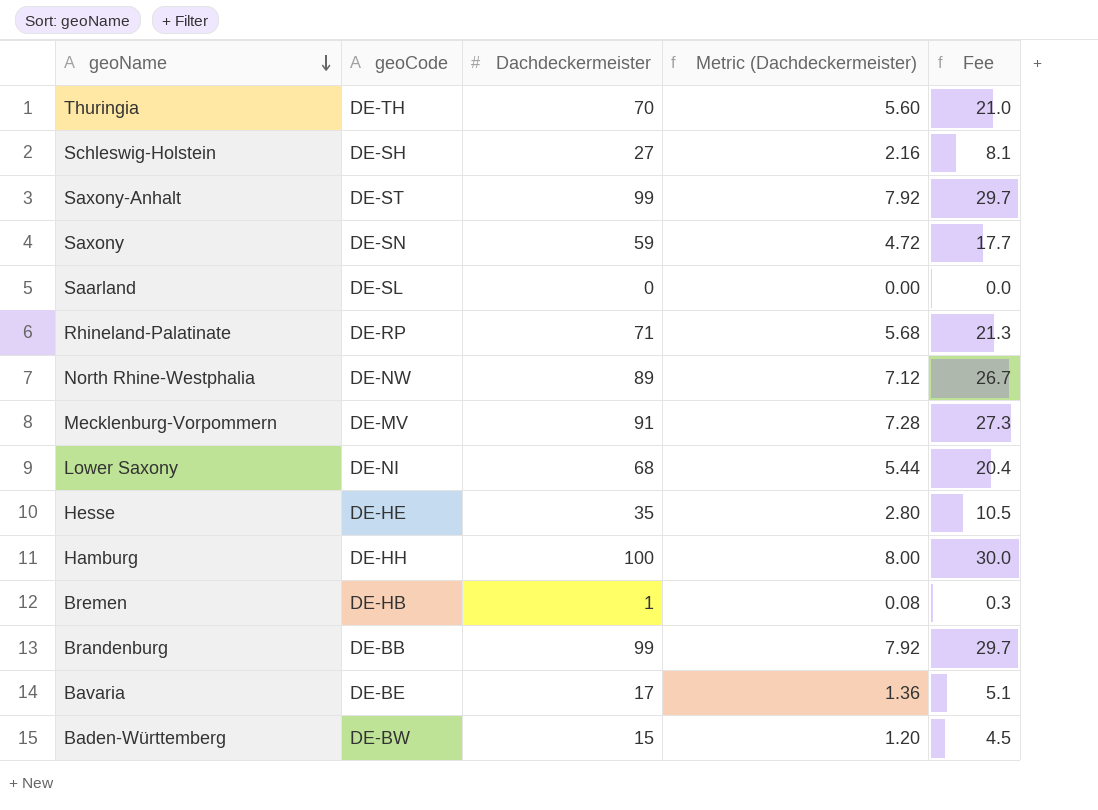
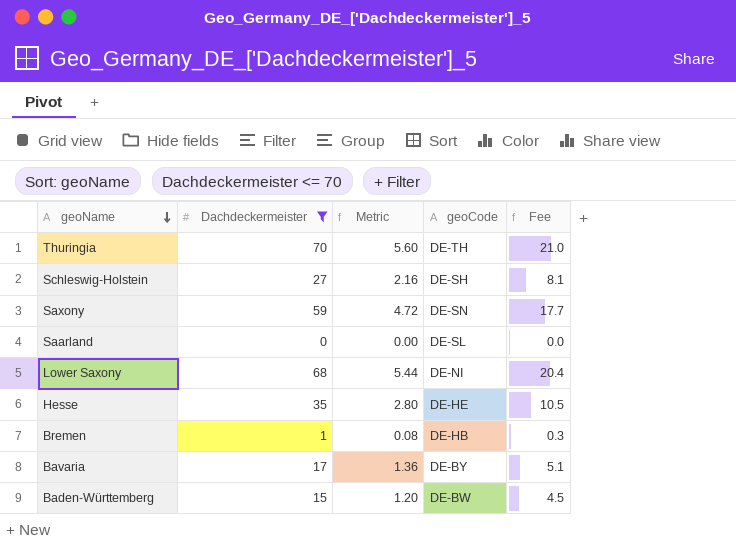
filter: none -> Dachdeckermeister <= 70
column name: Metric (Dachdeckermeister) -> Metric
column geoCode | position: 2 -> 4
Bavaria | geoCode: DE-BE -> DE-BY

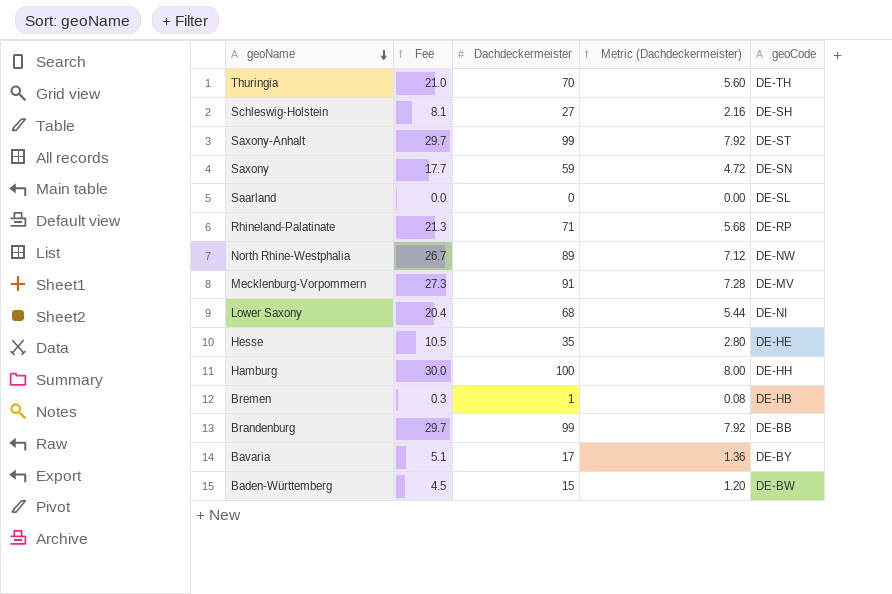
filter: Dachdeckermeister <= 70 -> none
column Fee | position: 5 -> 2
column name: Metric -> Metric (Dachdeckermeister)

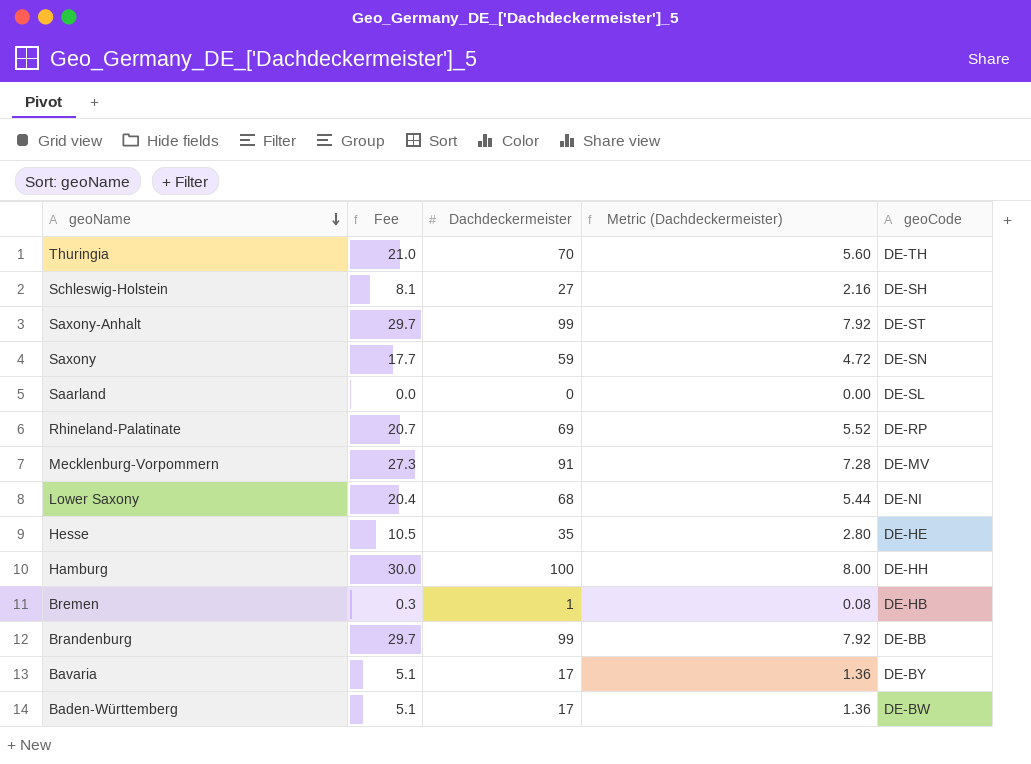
row North Rhine-Westphalia: 26.7 | 89 | 7.12 | DE-NW -> none
Rhineland-Palatinate | Fee: 21.3 -> 20.7
Rhineland-Palatinate | Dachdeckermeister: 71 -> 69
Rhineland-Palatinate | Metric (Dachdeckermeister): 5.68 -> 5.52
Baden-Württemberg | Fee: 4.5 -> 5.1
Baden-Württemberg | Dachdeckermeister: 15 -> 17
Baden-Württemberg | Metric (Dachdeckermeister): 1.20 -> 1.36

